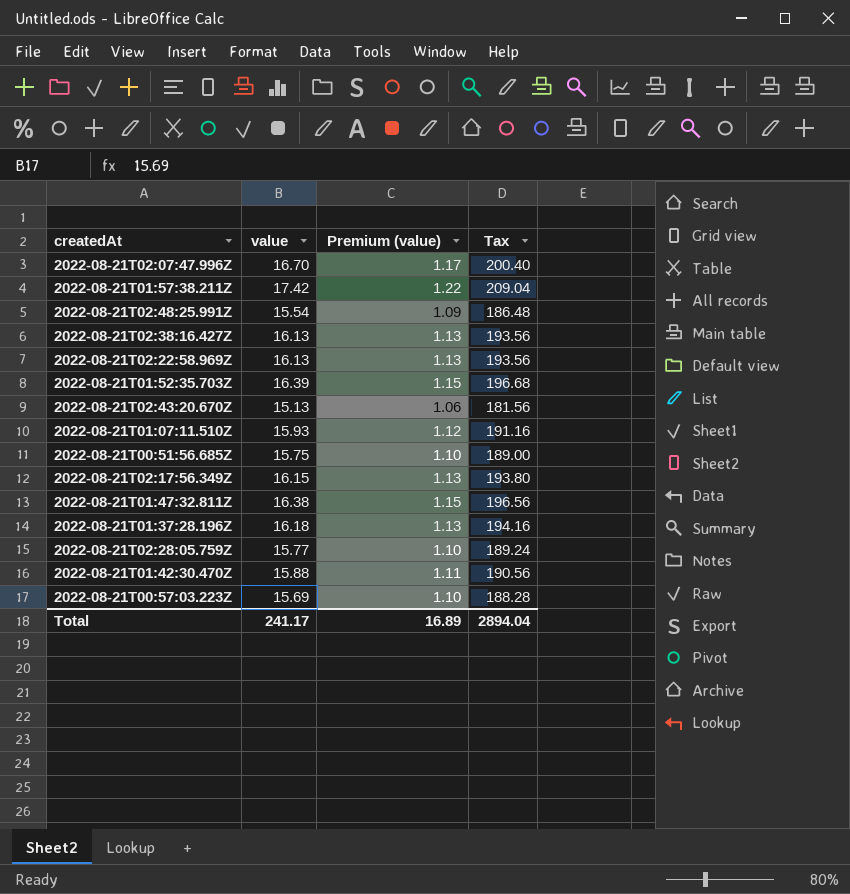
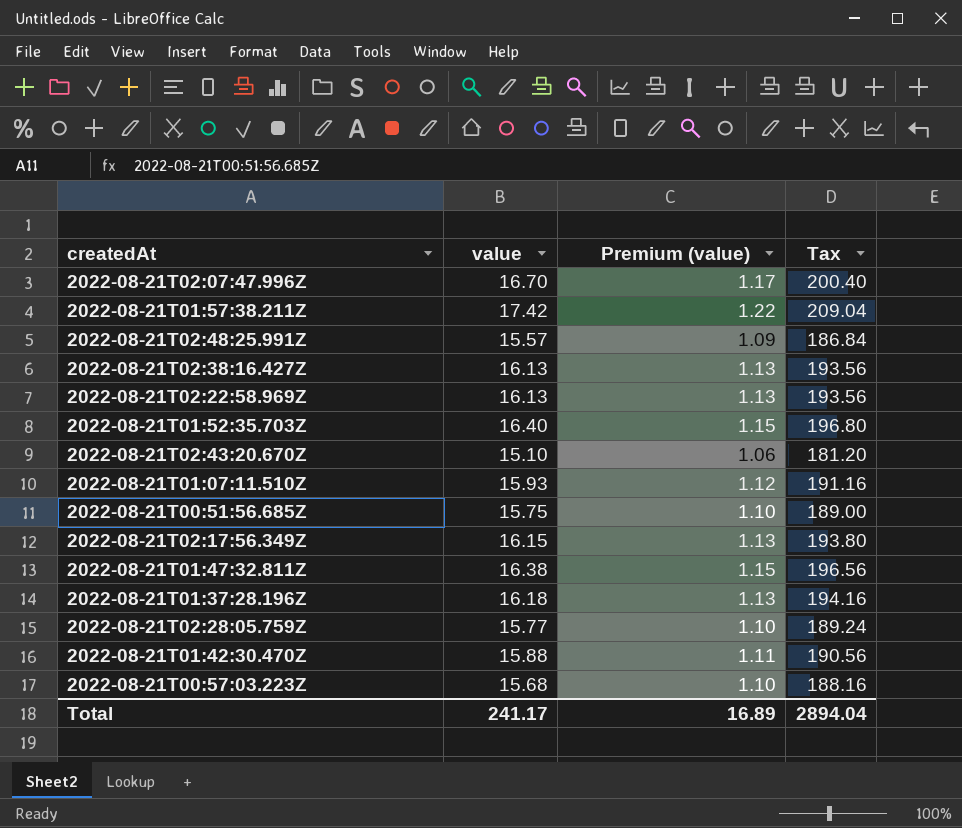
2022-08-21T02:48:25.991Z | value: 15.54 -> 15.57
2022-08-21T02:48:25.991Z | Tax: 186.48 -> 186.84
2022-08-21T01:52:35.703Z | value: 16.39 -> 16.40
2022-08-21T01:52:35.703Z | Tax: 196.68 -> 196.80
2022-08-21T02:43:20.670Z | value: 15.13 -> 15.10
2022-08-21T02:43:20.670Z | Tax: 181.56 -> 181.20
2022-08-21T00:57:03.223Z | value: 15.69 -> 15.68
2022-08-21T00:57:03.223Z | Tax: 188.28 -> 188.16

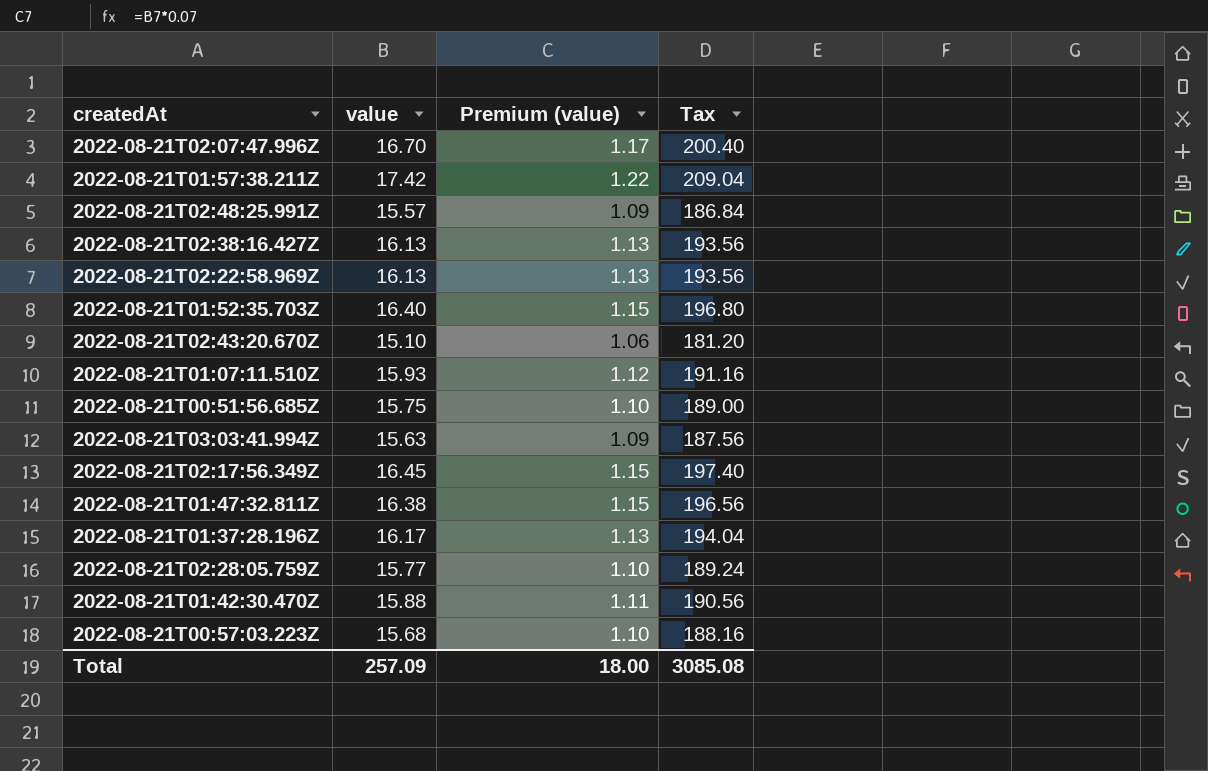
row 2022-08-21T03:03:41.994Z: none -> 15.63 | 1.09 | 187.56
2022-08-21T02:17:56.349Z | value: 16.15 -> 16.45
2022-08-21T02:17:56.349Z | Premium (value): 1.13 -> 1.15
2022-08-21T02:17:56.349Z | Tax: 193.80 -> 197.40
2022-08-21T01:37:28.196Z | value: 16.18 -> 16.17
2022-08-21T01:37:28.196Z | Tax: 194.16 -> 194.04
Total | value: 241.17 -> 257.09
Total | Premium (value): 16.89 -> 18.00
Total | Tax: 2894.04 -> 3085.08

